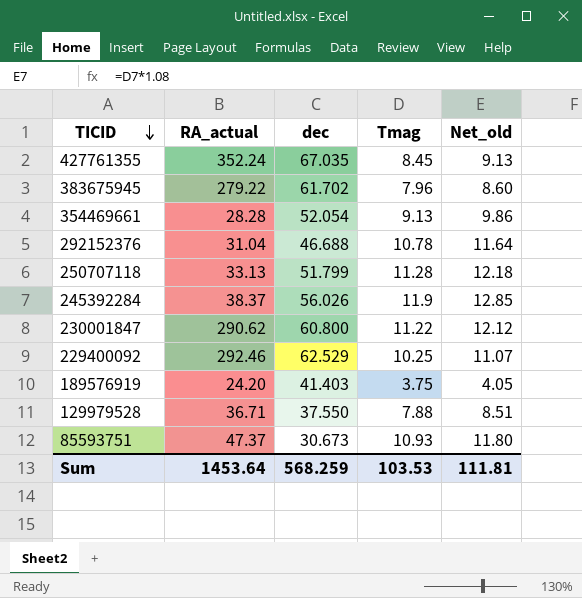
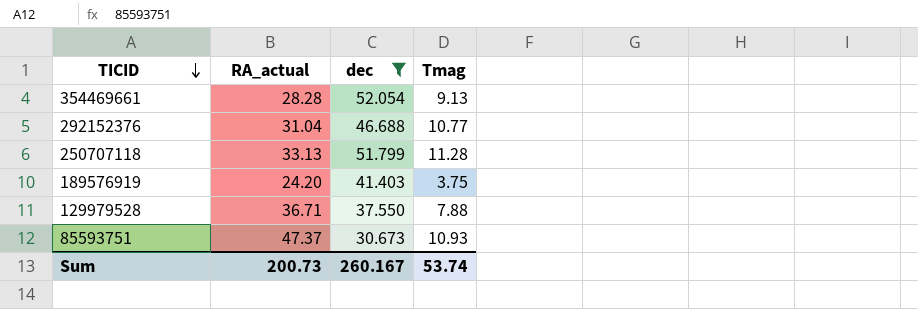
filter: none -> dec <= 52.054
column Net_old | formula: [Tmag] * 1.08 -> none
292152376 | Tmag: 10.78 -> 10.77
Sum | RA_actual: 1453.64 -> 200.73
Sum | dec: 568.259 -> 260.167
Sum | Tmag: 103.53 -> 53.74

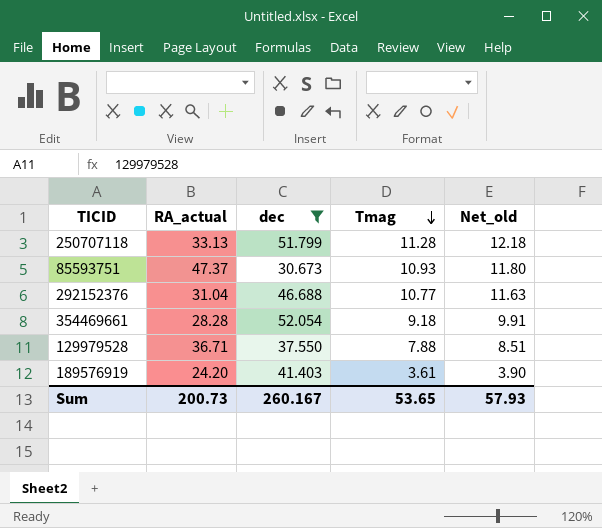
row order: TICID descending -> Tmag descending
column Net_old | formula: none -> [Tmag] * 1.08
354469661 | Tmag: 9.13 -> 9.18
189576919 | Tmag: 3.75 -> 3.61
Sum | Tmag: 53.74 -> 53.65

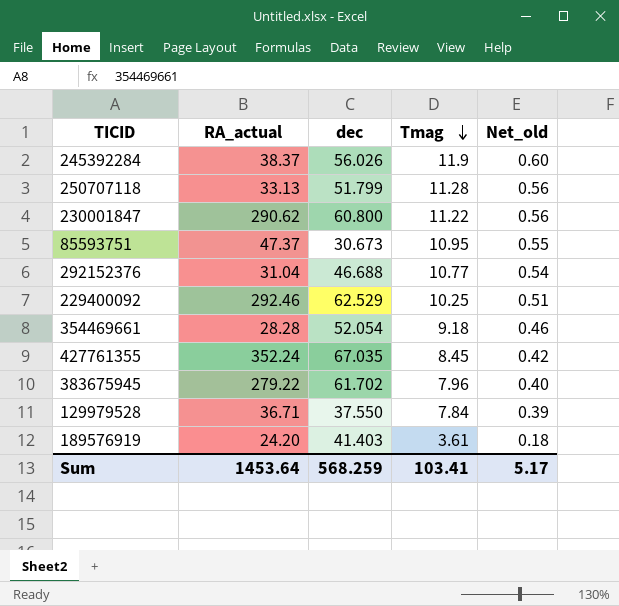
filter: dec <= 52.054 -> none
column Net_old | formula: [Tmag] * 1.08 -> [Tmag] * 0.05
85593751 | Tmag: 10.93 -> 10.95
129979528 | Tmag: 7.88 -> 7.84
Sum | RA_actual: 200.73 -> 1453.64
Sum | dec: 260.167 -> 568.259
Sum | Tmag: 53.65 -> 103.41
Sum | Net_old: 57.93 -> 5.17

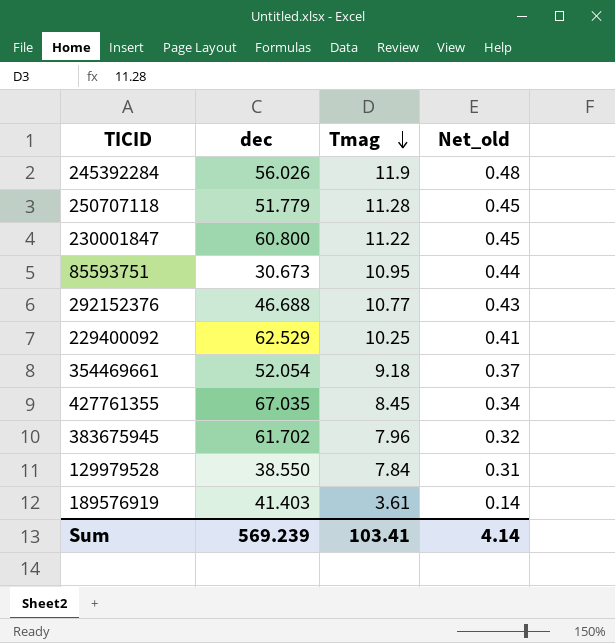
column RA_actual | position: 2 -> none
column Net_old | formula: [Tmag] * 0.05 -> [Tmag] * 0.04
250707118 | dec: 51.799 -> 51.779
129979528 | dec: 37.550 -> 38.550
Sum | dec: 568.259 -> 569.239
Sum | Net_old: 5.17 -> 4.14

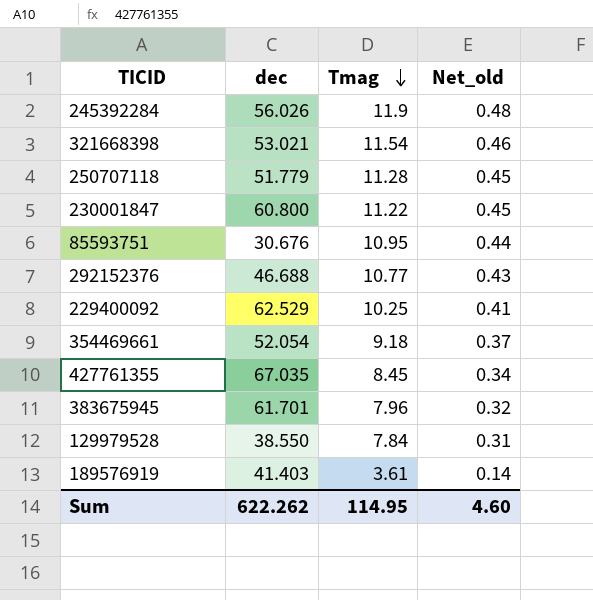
row 321668398: none -> 53.021 | 11.54 | 0.46
85593751 | dec: 30.673 -> 30.676
383675945 | dec: 61.702 -> 61.701
Sum | dec: 569.239 -> 622.262
Sum | Tmag: 103.41 -> 114.95
Sum | Net_old: 4.14 -> 4.60

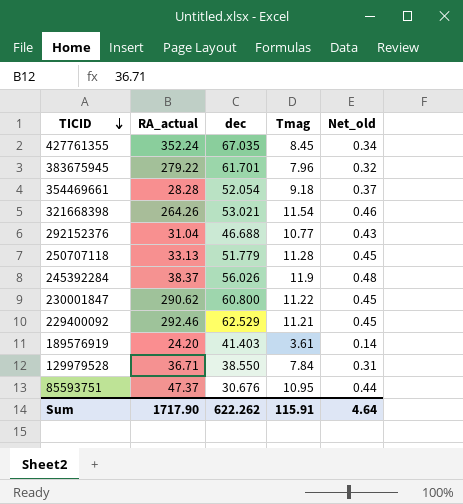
row order: Tmag descending -> TICID descending
column RA_actual | position: none -> 2
229400092 | Tmag: 10.25 -> 11.21
229400092 | Net_old: 0.41 -> 0.45
Sum | Tmag: 114.95 -> 115.91
Sum | Net_old: 4.60 -> 4.64

